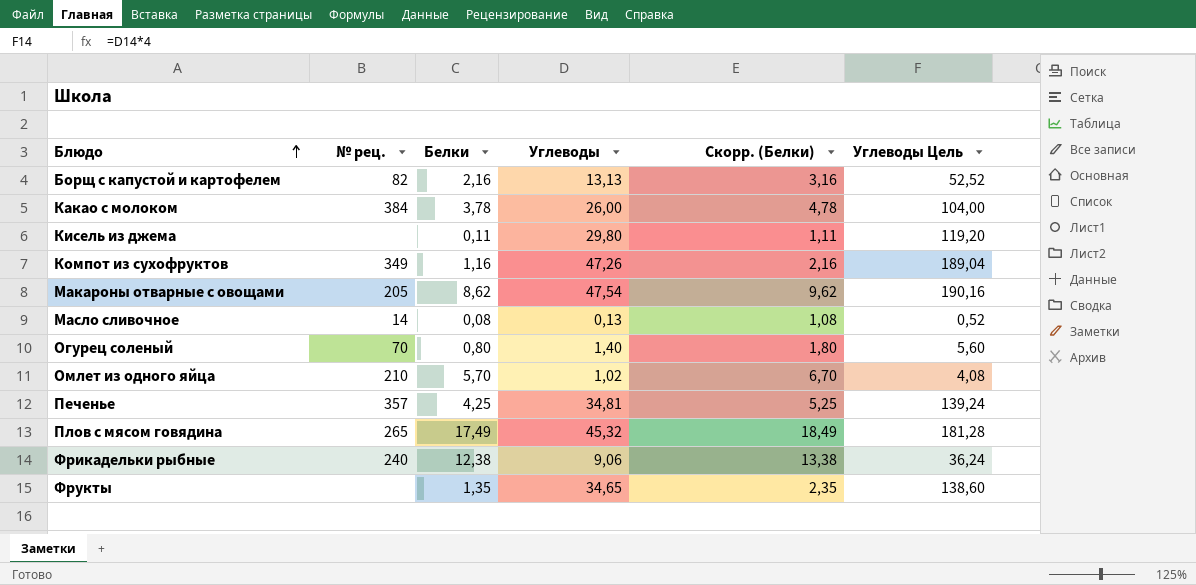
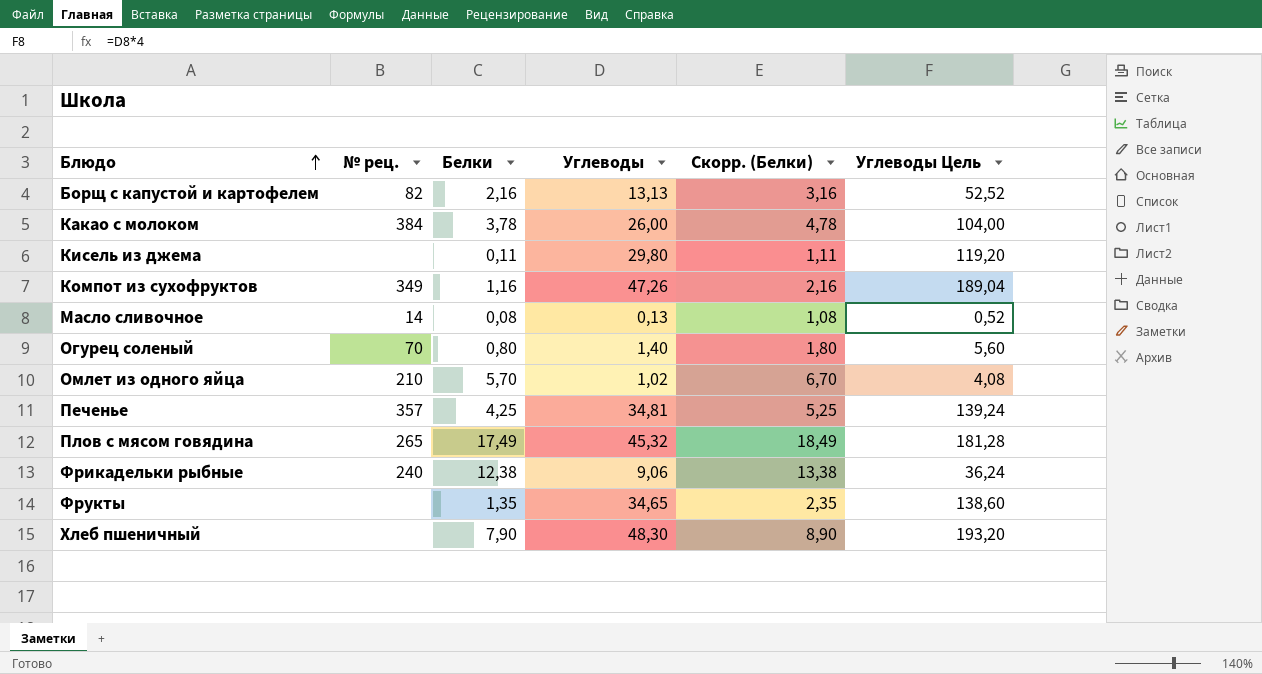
row Макароны отварные с овощами: 205 | 8,62 | 47,54 | 9,62 | 190,16 -> none
row Хлеб пшеничный: none -> none | 7,90 | 48,30 | 8,90 | 193,20

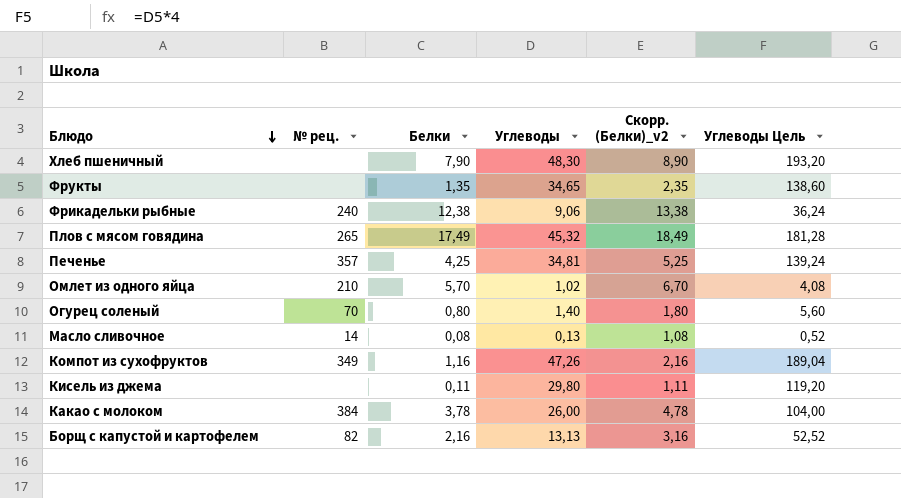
row order: Блюдо ascending -> Блюдо descending
column name: Скорр. (Белки) -> Скорр. (Белки)_v2

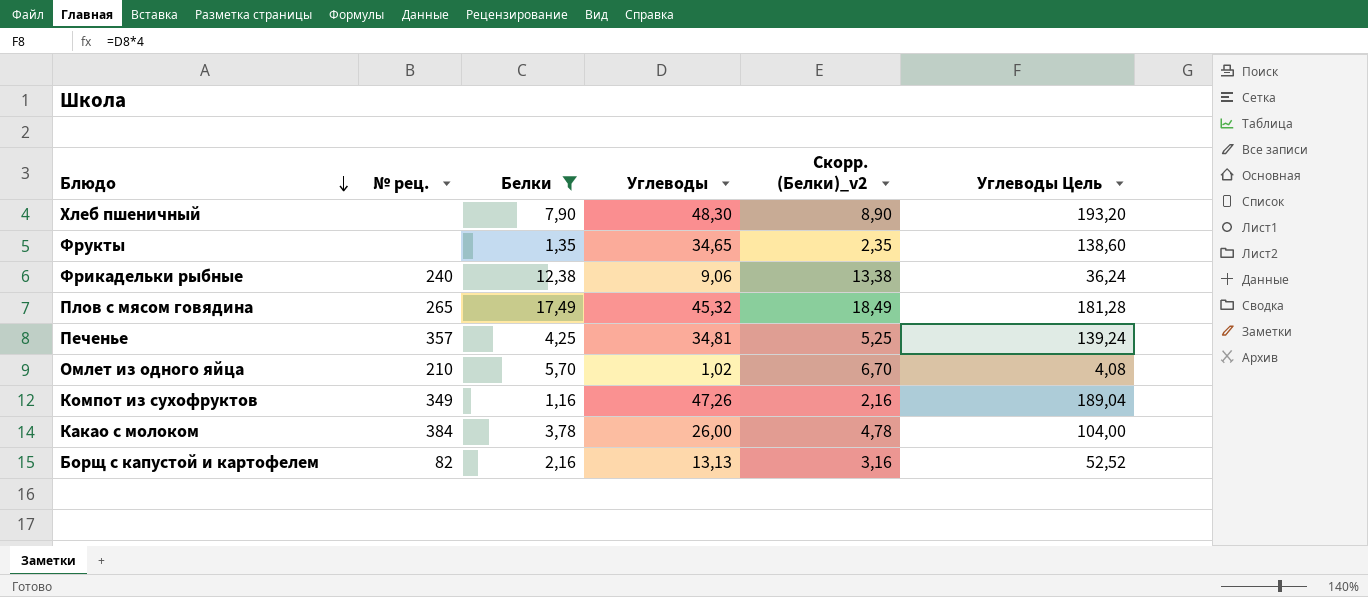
filter: none -> Белки >= 1,16

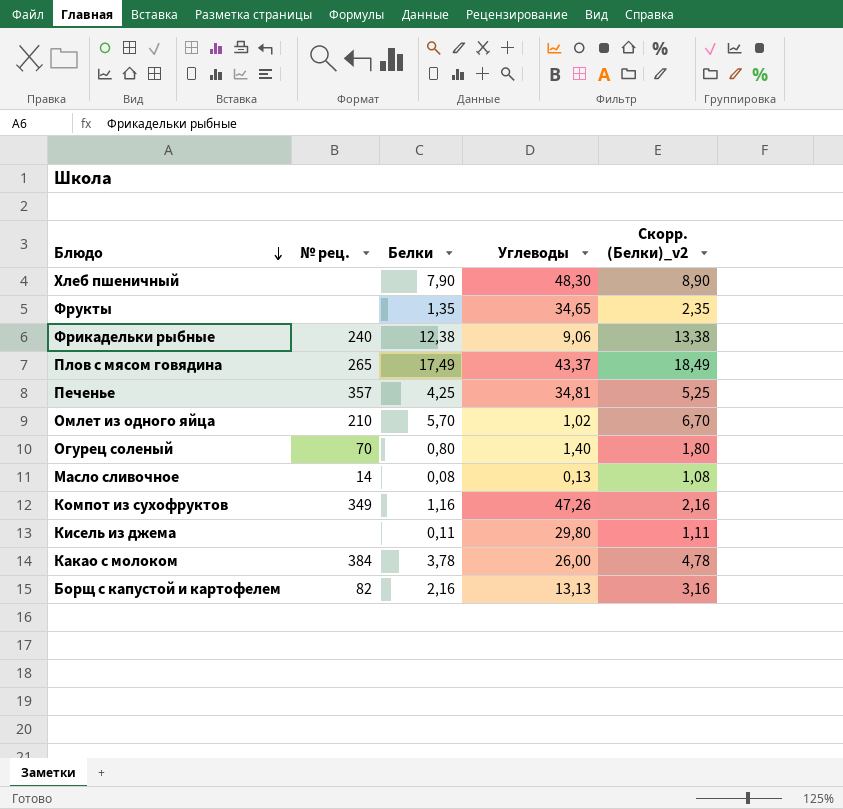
filter: Белки >= 1,16 -> none
column Углеводы Цель | formula: [Углеводы] * 4 -> none
Плов с мясом говядина | Углеводы: 45,32 -> 43,37

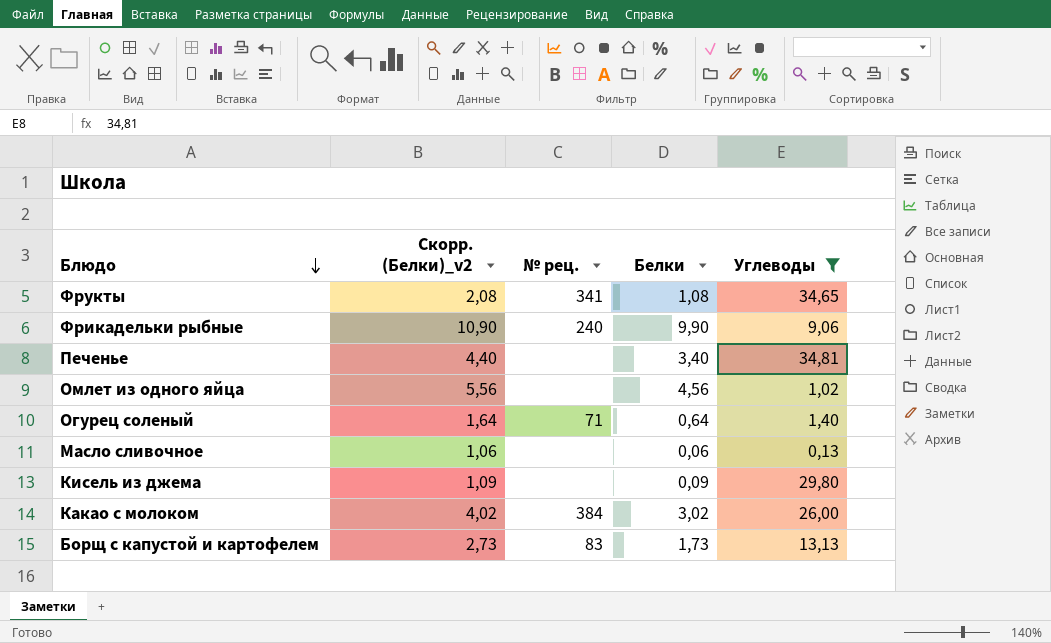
filter: none -> Углеводы <= 34,81
column Скорр. (Белки)_v2 | position: 5 -> 2
Фрукты | Скорр. (Белки)_v2: 2,35 -> 2,08
Фрукты | № рец.: none -> 341
Фрукты | Белки: 1,35 -> 1,08
Фрикадельки рыбные | Скорр. (Белки)_v2: 13,38 -> 10,90
Фрикадельки рыбные | Белки: 12,38 -> 9,90
Печенье | Скорр. (Белки)_v2: 5,25 -> 4,40
Печенье | № рец.: 357 -> none
Печенье | Белки: 4,25 -> 3,40
Омлет из одного яйца | Скорр. (Белки)_v2: 6,70 -> 5,56
Омлет из одного яйца | № рец.: 210 -> none
Омлет из одного яйца | Белки: 5,70 -> 4,56
Огурец соленый | Скорр. (Белки)_v2: 1,80 -> 1,64
Огурец соленый | № рец.: 70 -> 71
Огурец соленый | Белки: 0,80 -> 0,64
Масло сливочное | Скорр. (Белки)_v2: 1,08 -> 1,06
Масло сливочное | № рец.: 14 -> none
Масло сливочное | Белки: 0,08 -> 0,06
Кисель из джема | Скорр. (Белки)_v2: 1,11 -> 1,09
Кисель из джема | Белки: 0,11 -> 0,09
Какао с молоком | Скорр. (Белки)_v2: 4,78 -> 4,02
Какао с молоком | Белки: 3,78 -> 3,02
Борщ с капустой и картофелем | Скорр. (Белки)_v2: 3,16 -> 2,73
Борщ с капустой и картофелем | № рец.: 82 -> 83
Борщ с капустой и картофелем | Белки: 2,16 -> 1,73

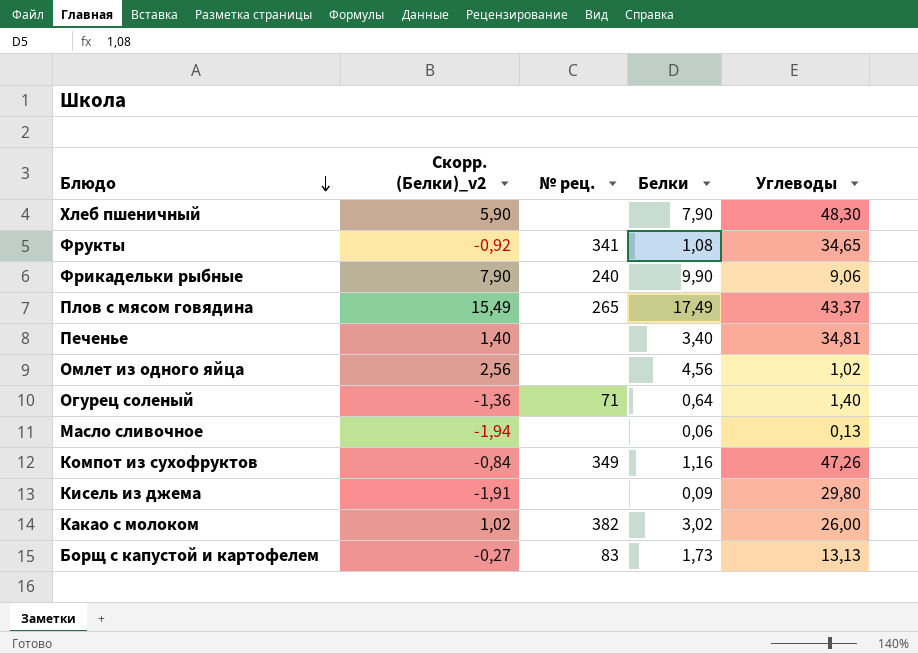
filter: Углеводы <= 34,81 -> none
column Скорр. (Белки)_v2 | formula: [Белки] + 1 -> [Белки] - 2
Какао с молоком | № рец.: 384 -> 382

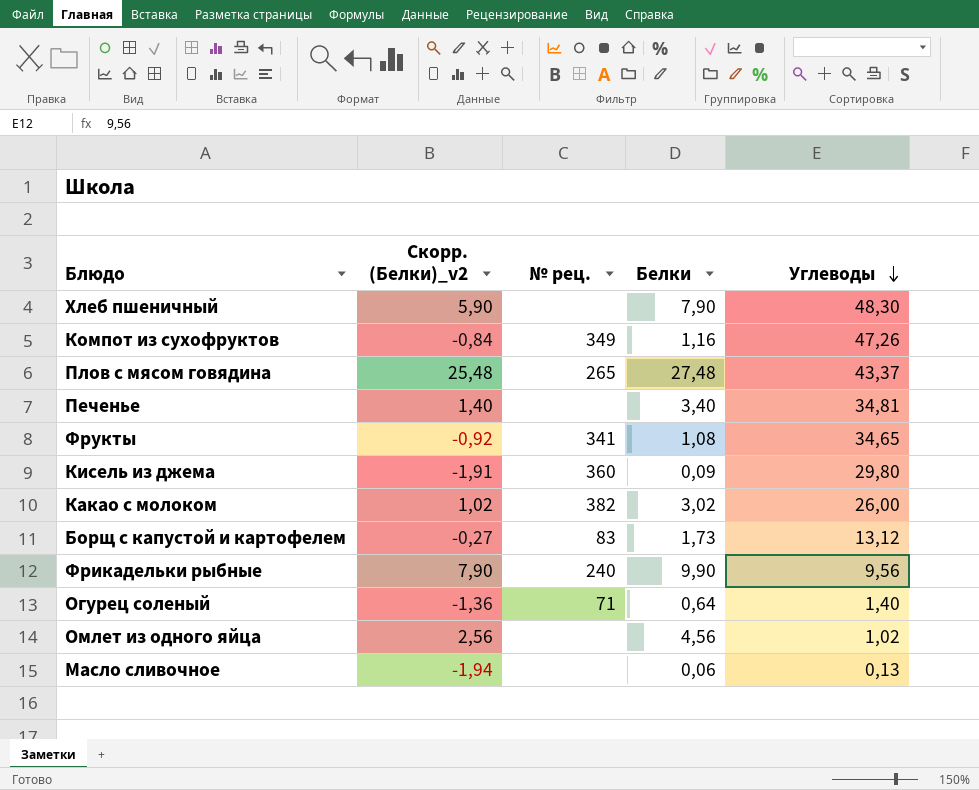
row order: Блюдо descending -> Углеводы descending
Плов с мясом говядина | Скорр. (Белки)_v2: 15,49 -> 25,48
Плов с мясом говядина | Белки: 17,49 -> 27,48
Кисель из джема | № рец.: none -> 360
Борщ с капустой и картофелем | Углеводы: 13,13 -> 13,12
Фрикадельки рыбные | Углеводы: 9,06 -> 9,56

